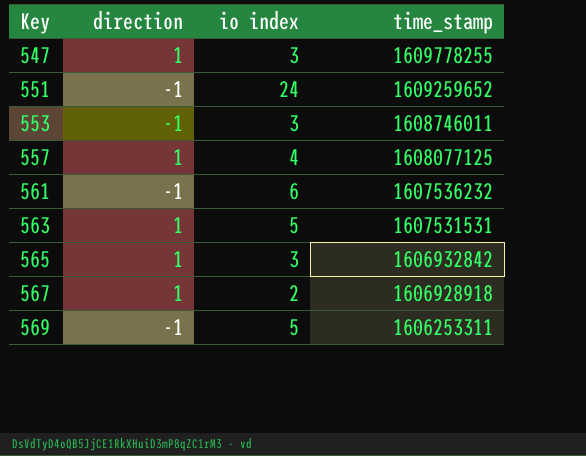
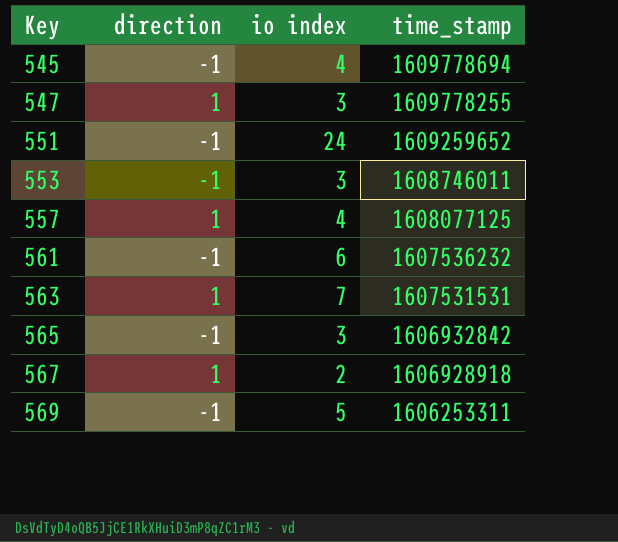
row 545: none -> -1 | 4 | 1609778694
563 | io index: 5 -> 7
565 | direction: 1 -> -1

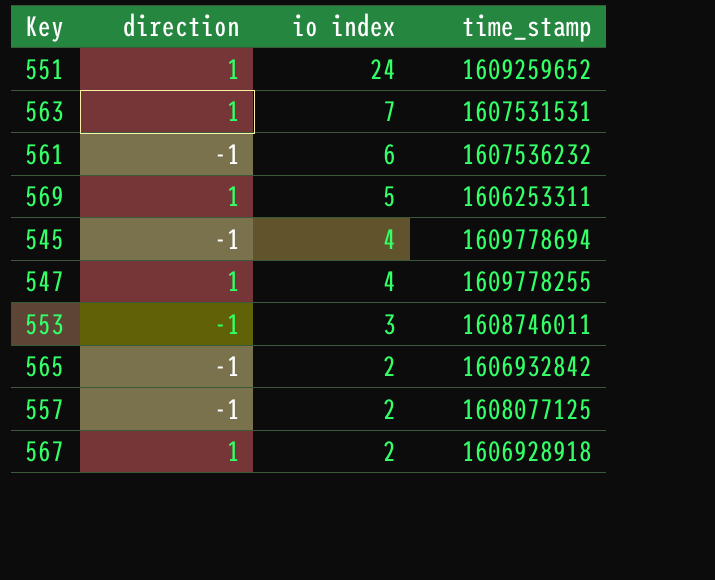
row order: Key ascending -> io index descending
551 | direction: -1 -> 1
569 | direction: -1 -> 1
547 | io index: 3 -> 4
565 | io index: 3 -> 2
557 | direction: 1 -> -1
557 | io index: 4 -> 2

